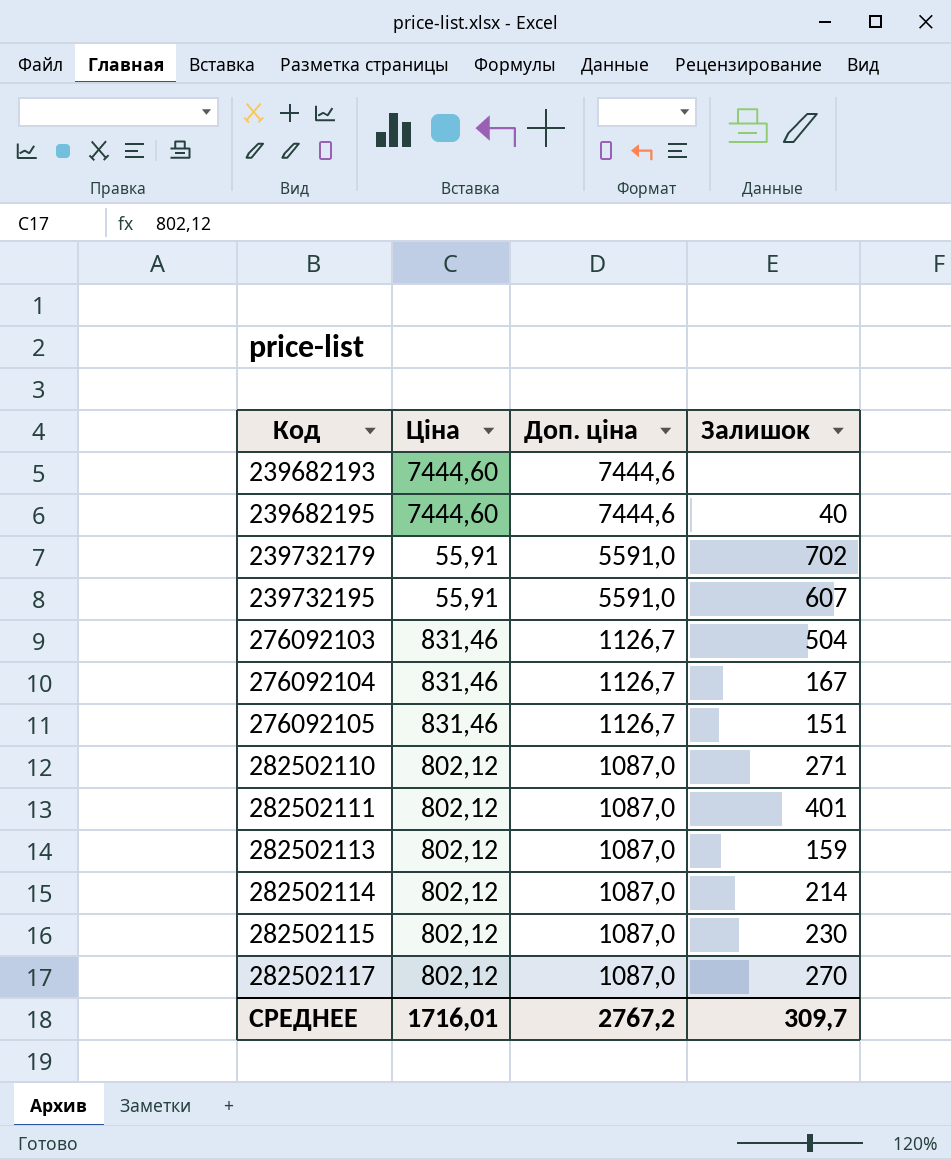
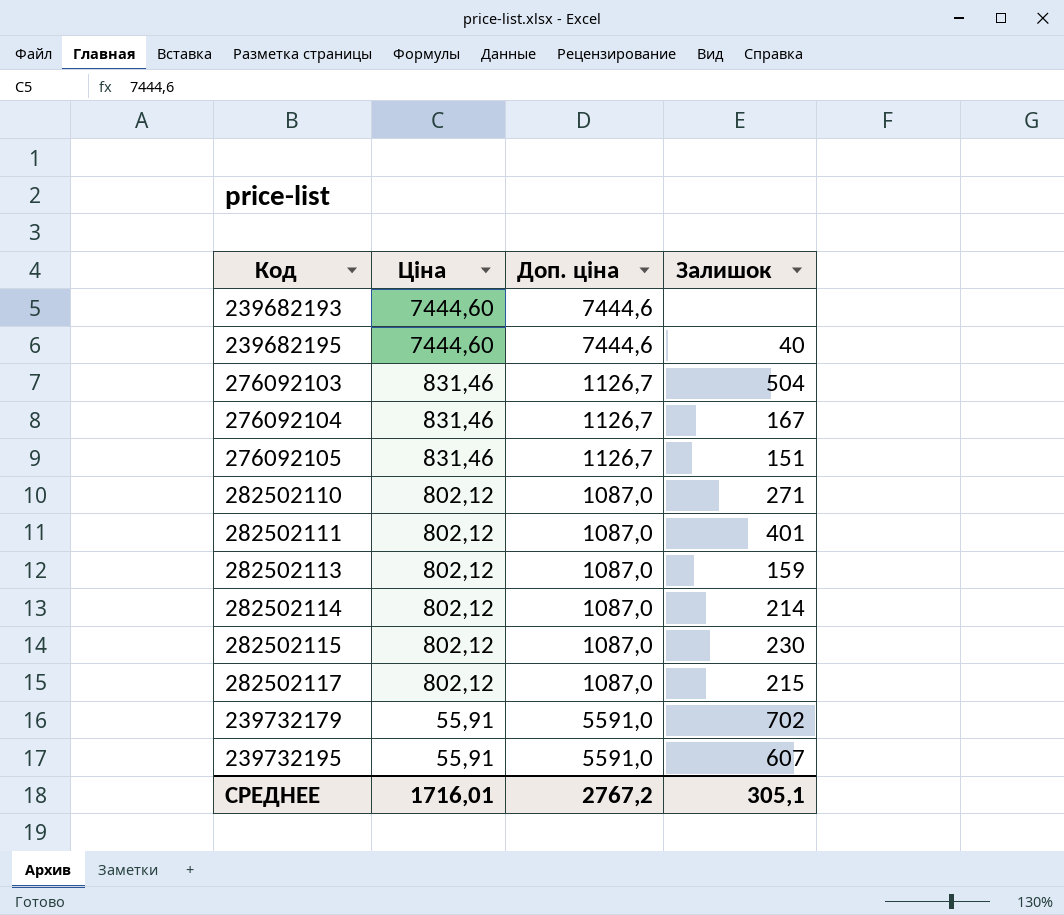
row order: Код ascending -> Ціна descending
282502117 | Залишок: 270 -> 215
СРЕДНЕЕ | Залишок: 309,7 -> 305,1

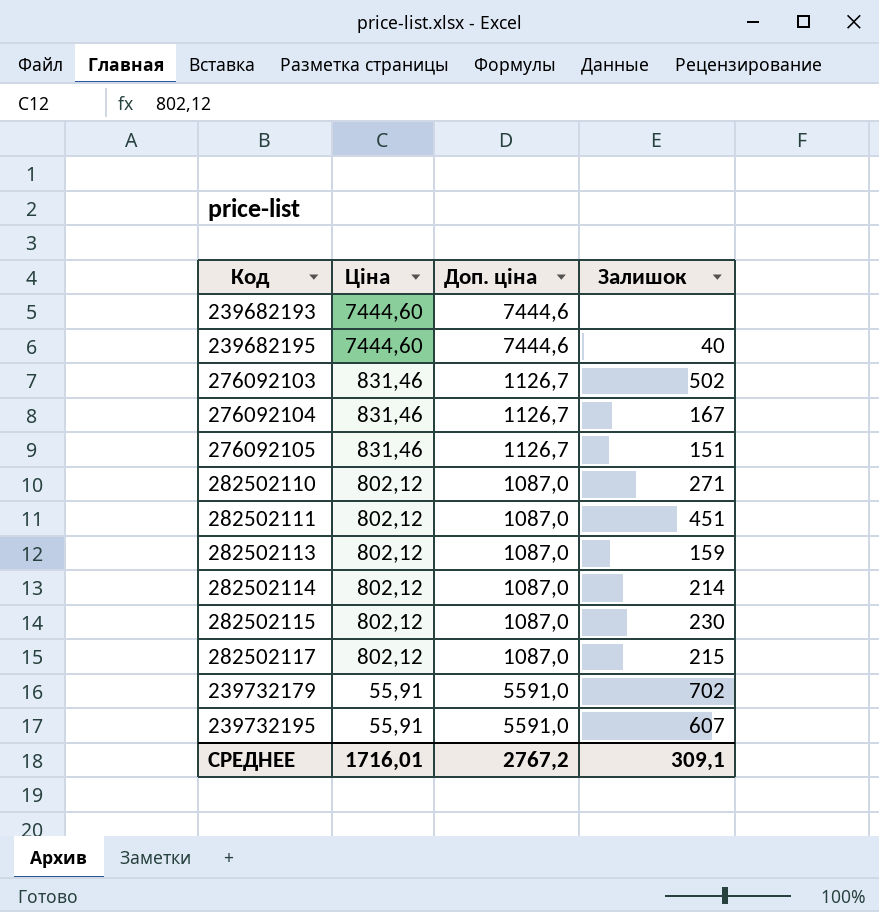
276092103 | Залишок: 504 -> 502
282502111 | Залишок: 401 -> 451
СРЕДНЕЕ | Залишок: 305,1 -> 309,1

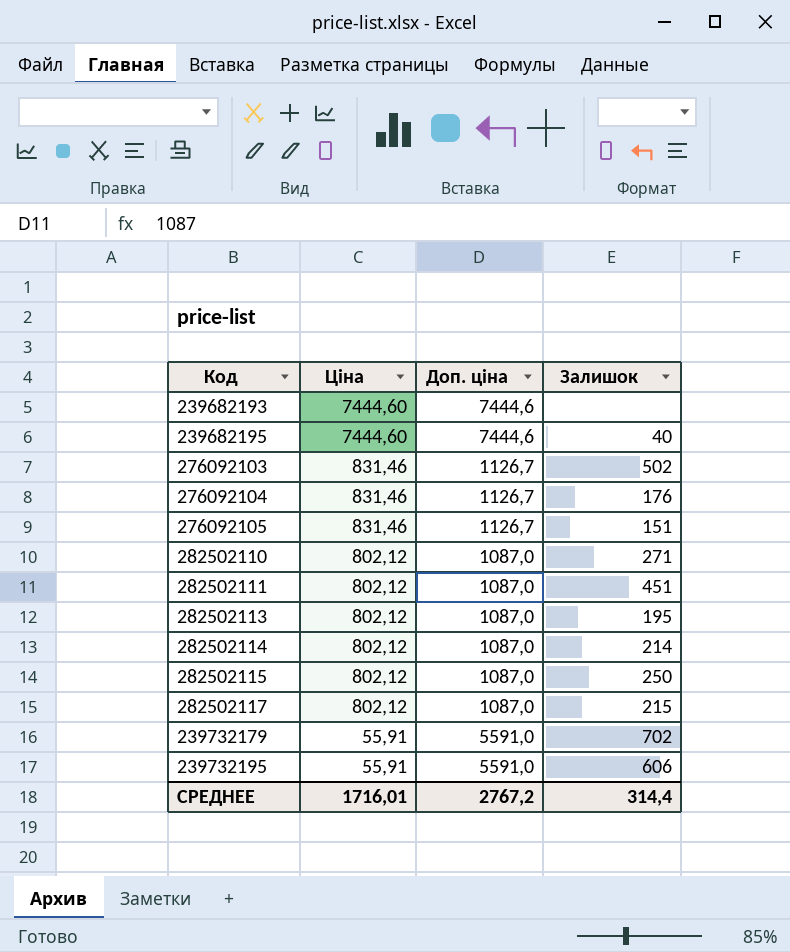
276092104 | Залишок: 167 -> 176
282502113 | Залишок: 159 -> 195
282502115 | Залишок: 230 -> 250
239732195 | Залишок: 607 -> 606
СРЕДНЕЕ | Залишок: 309,1 -> 314,4

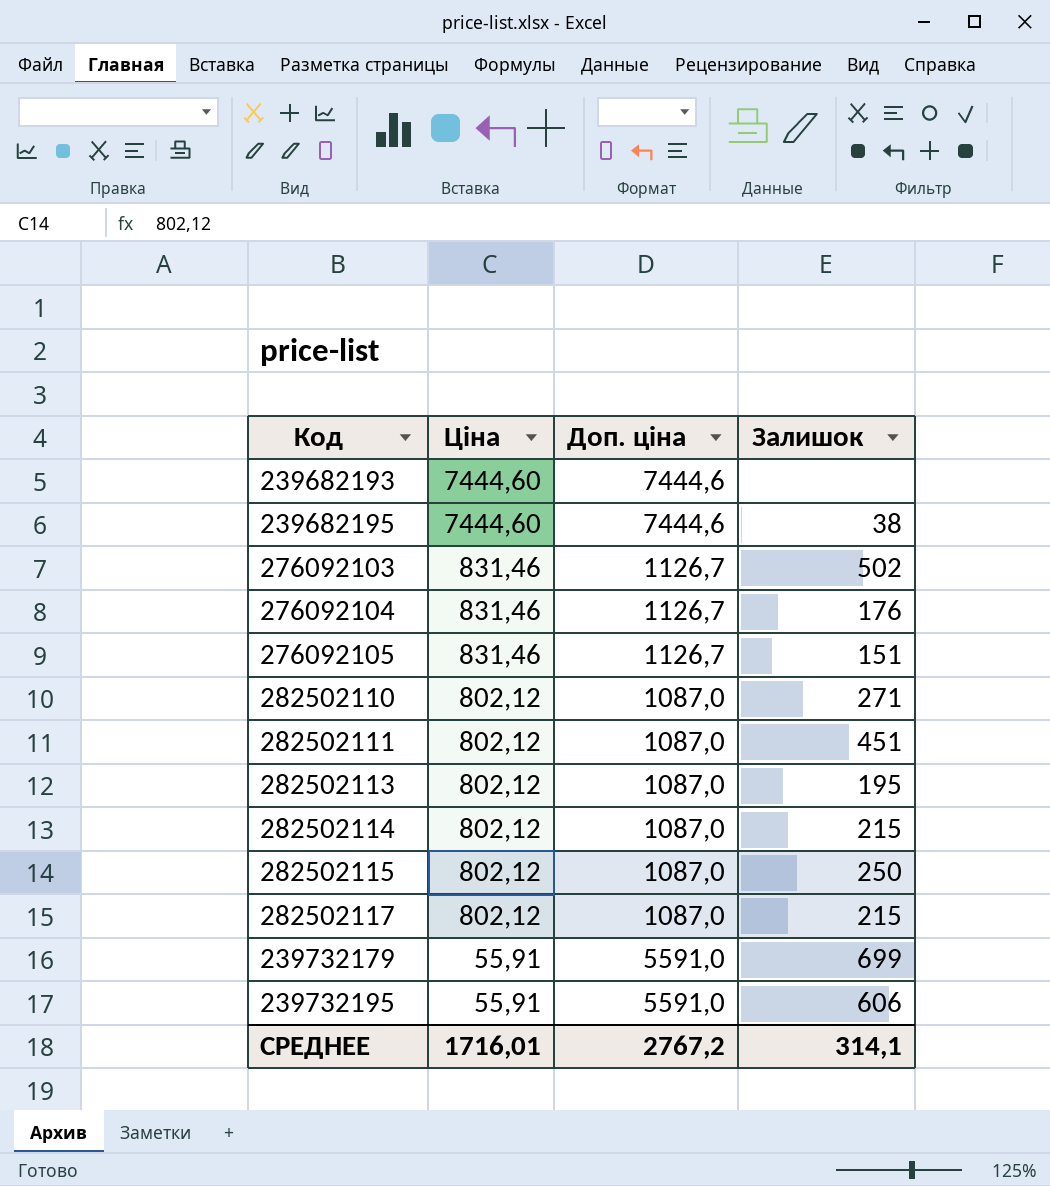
239682195 | Залишок: 40 -> 38
282502114 | Залишок: 214 -> 215
239732179 | Залишок: 702 -> 699
СРЕДНЕЕ | Залишок: 314,4 -> 314,1

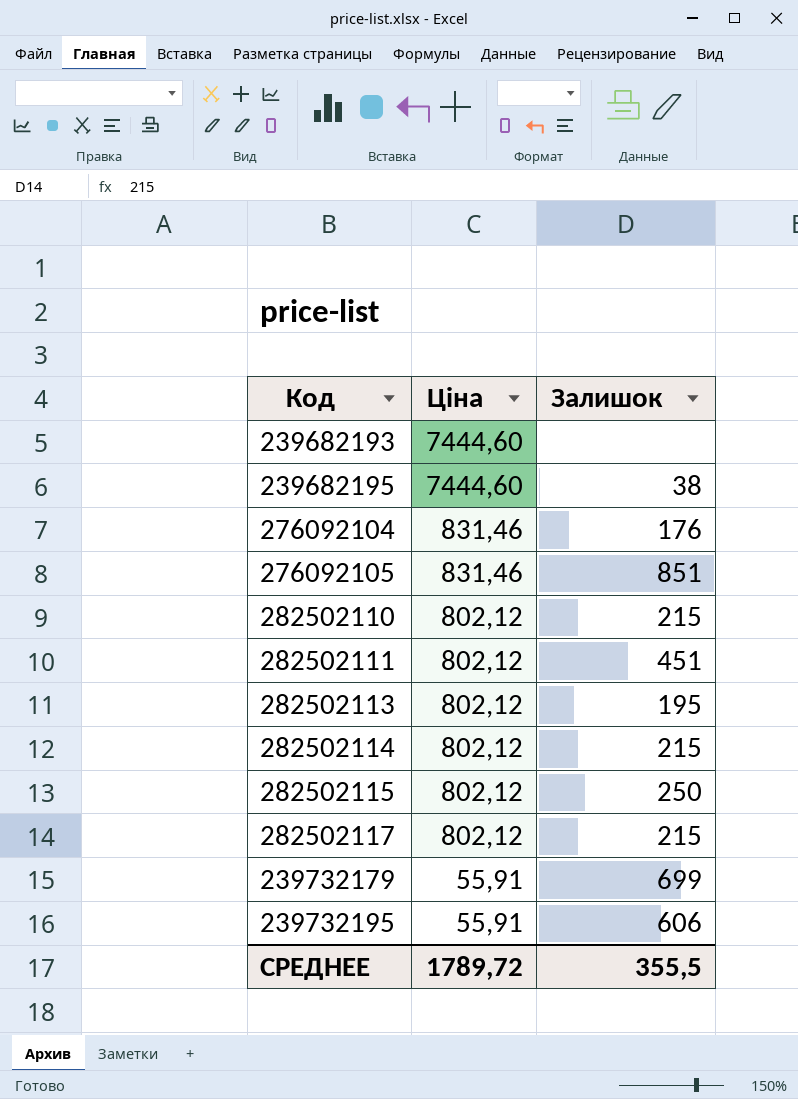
column Доп. ціна | position: 3 -> none
row 276092103: 831,46 | 1126,7 | 502 -> none
276092105 | Залишок: 151 -> 851
282502110 | Залишок: 271 -> 215
СРЕДНЕЕ | Ціна: 1716,01 -> 1789,72
СРЕДНЕЕ | Залишок: 314,1 -> 355,5

